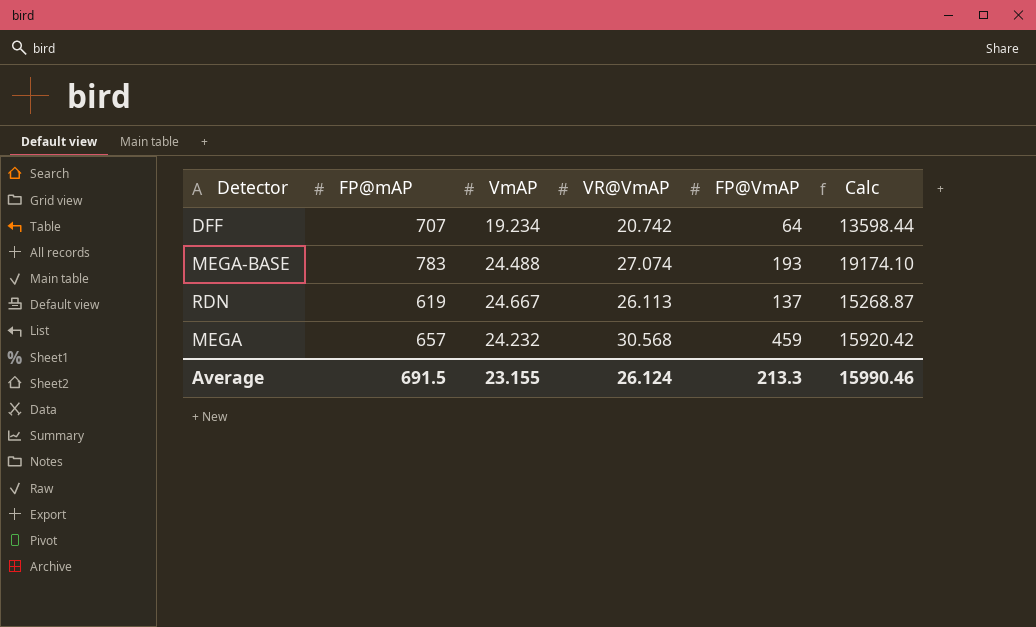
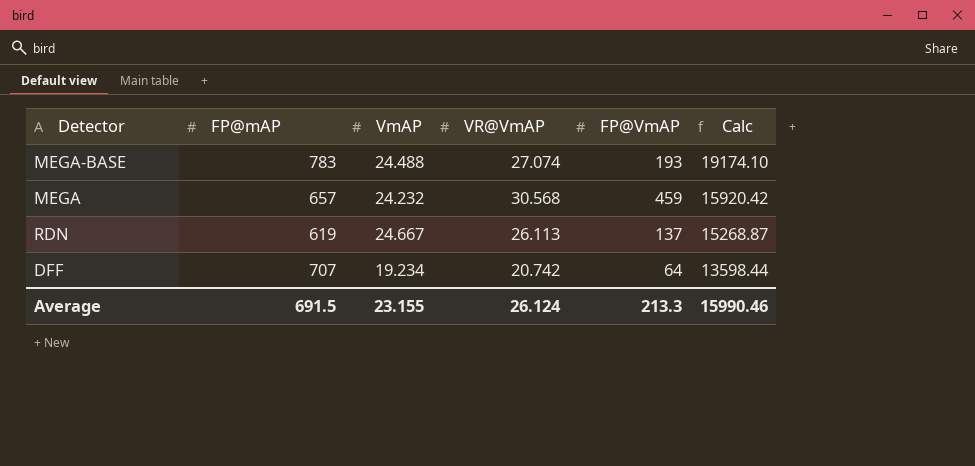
row order: none -> Calc descending

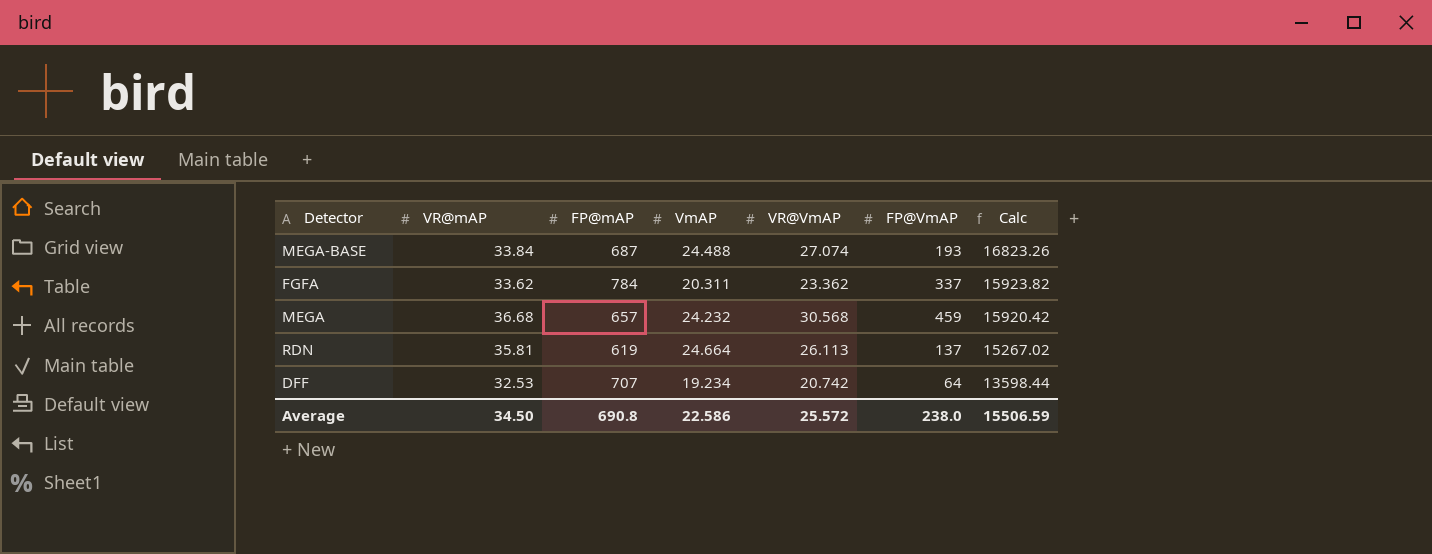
column VR@mAP | position: none -> 2
MEGA-BASE | FP@mAP: 783 -> 687
MEGA-BASE | Calc: 19174.10 -> 16823.26
row FGFA: none -> 33.62 | 784 | 20.311 | 23.362 | 337 | 15923.82
RDN | VmAP: 24.667 -> 24.664
RDN | Calc: 15268.87 -> 15267.02
Average | FP@mAP: 691.5 -> 690.8
Average | VmAP: 23.155 -> 22.586
Average | VR@VmAP: 26.124 -> 25.572
Average | FP@VmAP: 213.3 -> 238.0
Average | Calc: 15990.46 -> 15506.59

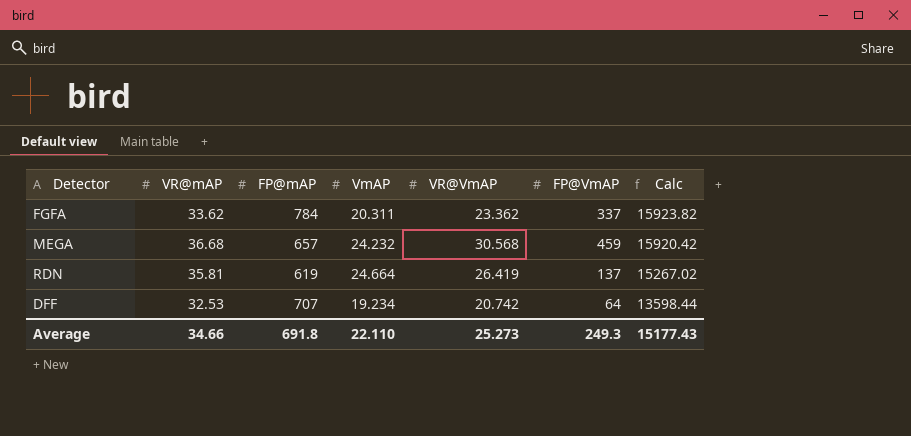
row MEGA-BASE: 33.84 | 687 | 24.488 | 27.074 | 193 | 16823.26 -> none
RDN | VR@VmAP: 26.113 -> 26.419
Average | VR@mAP: 34.50 -> 34.66
Average | FP@mAP: 690.8 -> 691.8
Average | VmAP: 22.586 -> 22.110
Average | VR@VmAP: 25.572 -> 25.273
Average | FP@VmAP: 238.0 -> 249.3
Average | Calc: 15506.59 -> 15177.43

